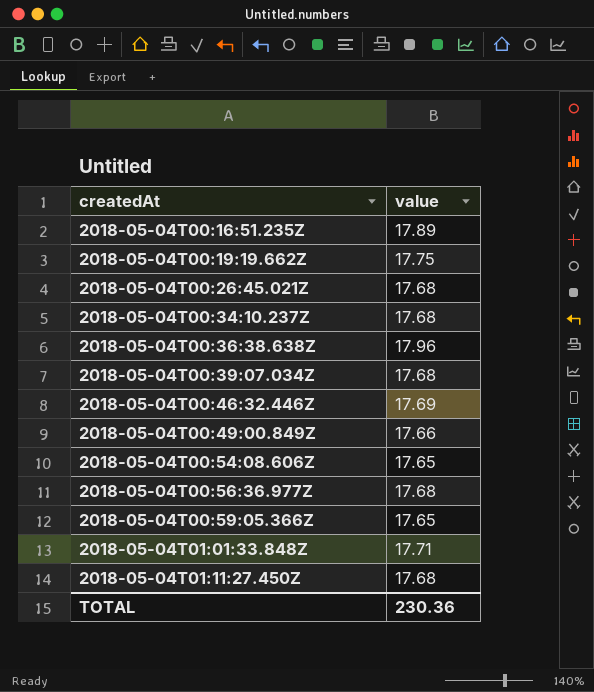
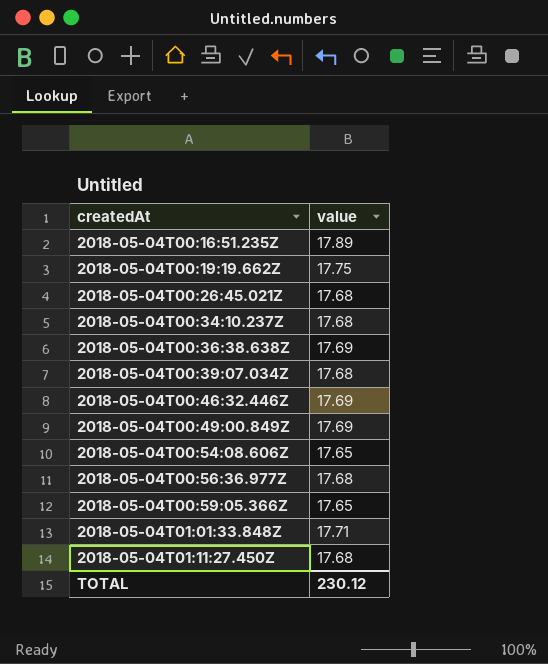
2018-05-04T00:36:38.638Z | value: 17.96 -> 17.69
2018-05-04T00:49:00.849Z | value: 17.66 -> 17.69
TOTAL | value: 230.36 -> 230.12

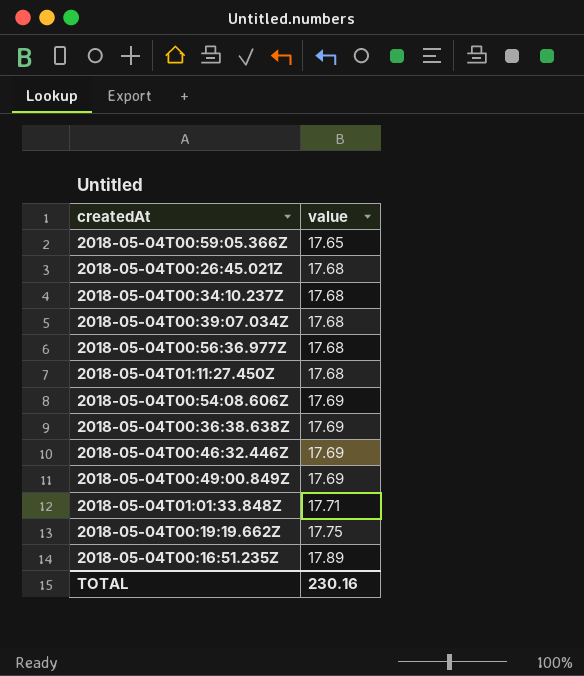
row order: createdAt ascending -> value ascending
2018-05-04T00:54:08.606Z | value: 17.65 -> 17.69
TOTAL | value: 230.12 -> 230.16

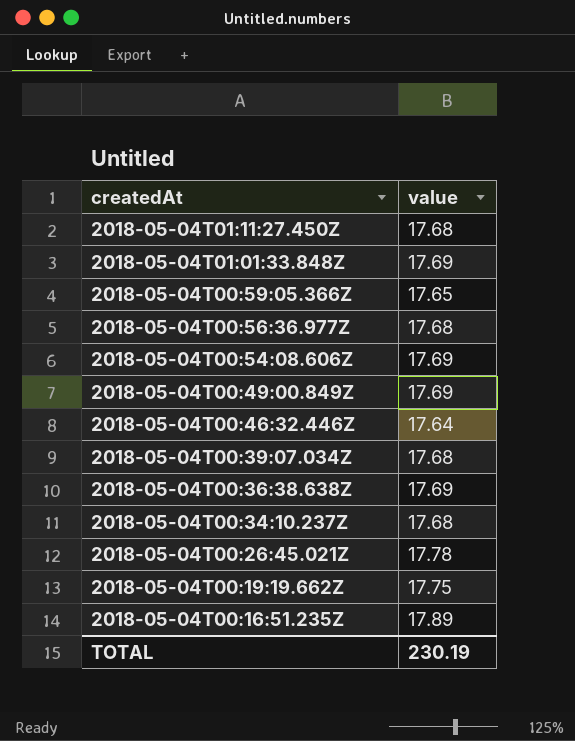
row order: value ascending -> createdAt descending
2018-05-04T01:01:33.848Z | value: 17.71 -> 17.69
2018-05-04T00:46:32.446Z | value: 17.69 -> 17.64
2018-05-04T00:26:45.021Z | value: 17.68 -> 17.78
TOTAL | value: 230.16 -> 230.19

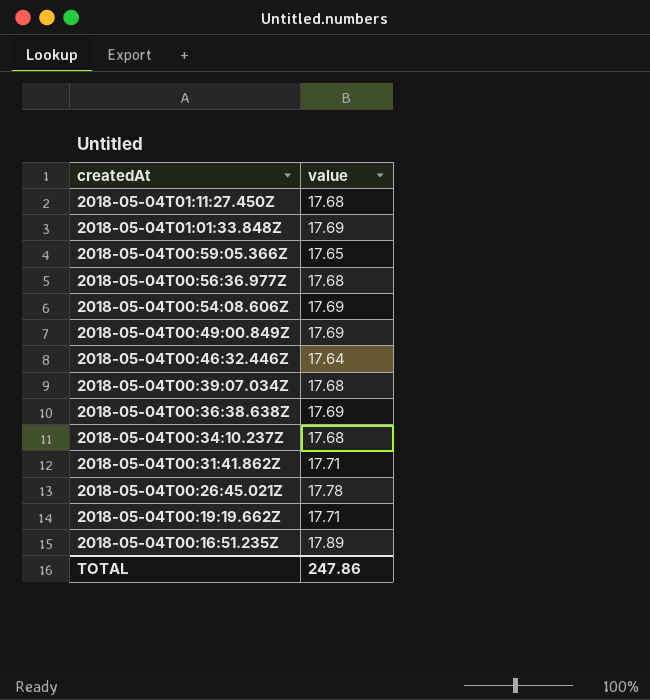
row 2018-05-04T00:31:41.862Z: none -> 17.71
2018-05-04T00:19:19.662Z | value: 17.75 -> 17.71
TOTAL | value: 230.19 -> 247.86

